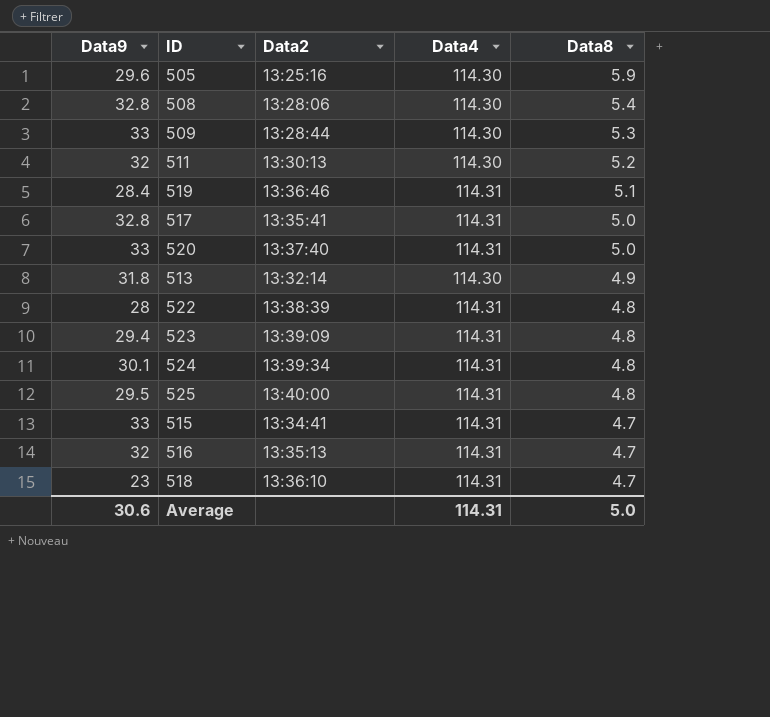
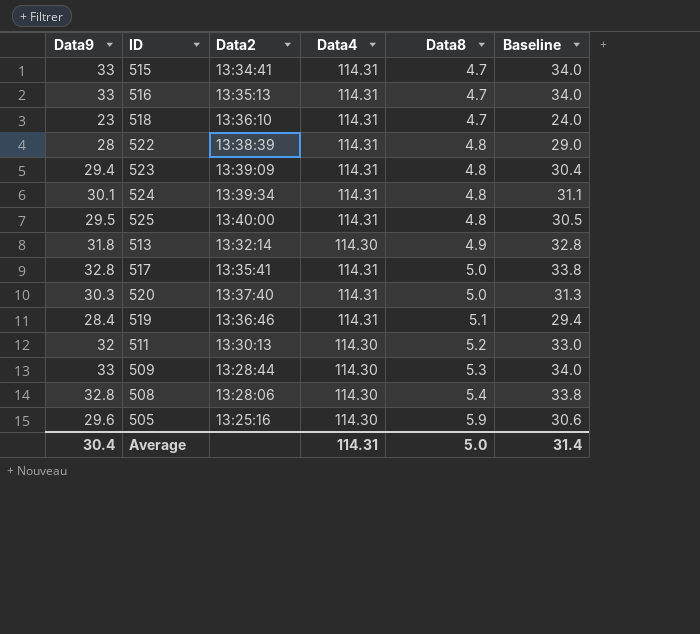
row order: Data8 descending -> Data8 ascending
column Baseline | formula: none -> [Data9] + 1
516 | Data9: 32 -> 33
520 | Data9: 33 -> 30.3
Average | Data9: 30.6 -> 30.4

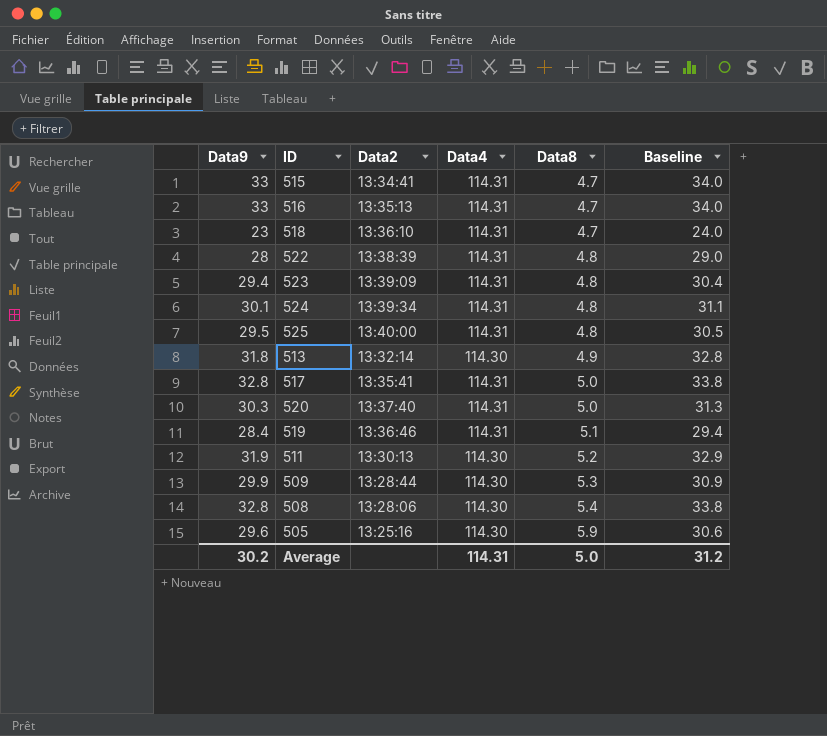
511 | Data9: 32 -> 31.9
511 | Baseline: 33.0 -> 32.9
509 | Data9: 33 -> 29.9
509 | Baseline: 34.0 -> 30.9
Average | Data9: 30.4 -> 30.2
Average | Baseline: 31.4 -> 31.2

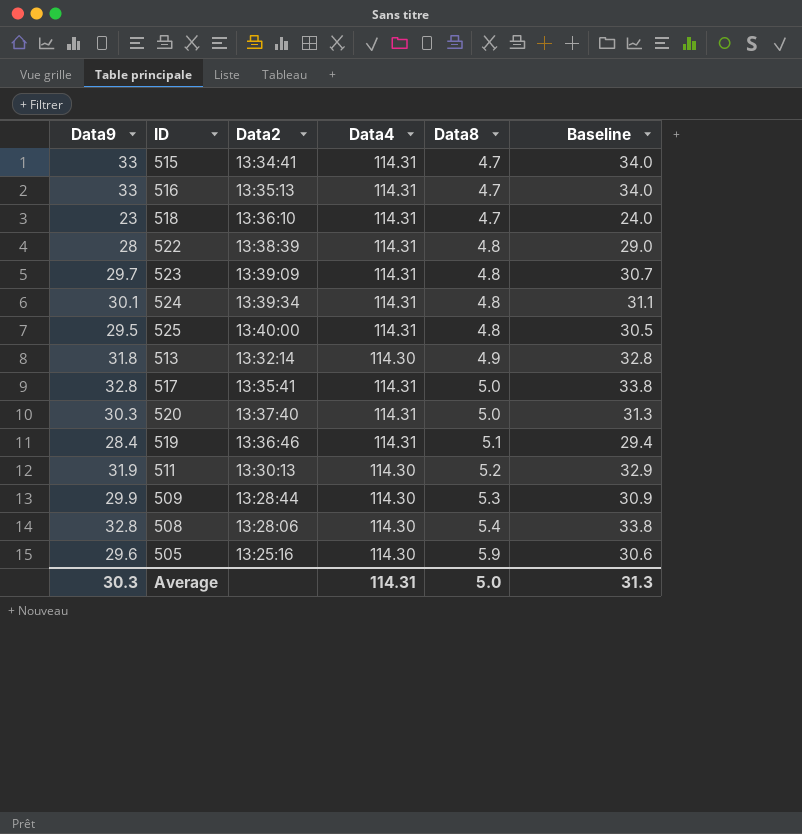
523 | Data9: 29.4 -> 29.7
523 | Baseline: 30.4 -> 30.7
Average | Data9: 30.2 -> 30.3
Average | Baseline: 31.2 -> 31.3

